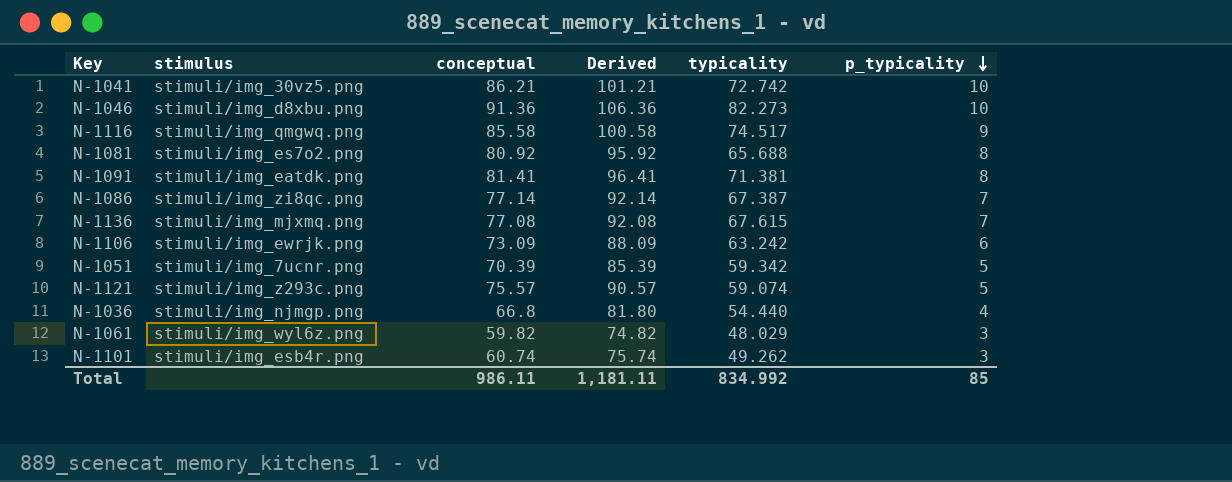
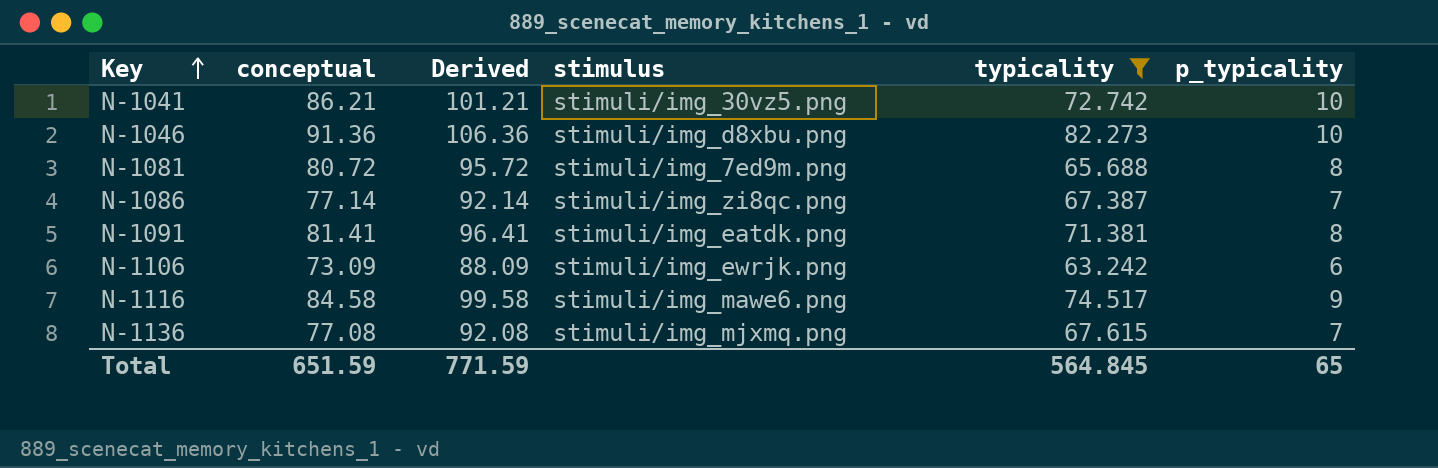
filter: none -> typicality >= 63.242
row order: p_typicality descending -> Key ascending
column stimulus | position: 2 -> 4
N-1081 | conceptual: 80.92 -> 80.72
N-1081 | Derived: 95.92 -> 95.72
N-1081 | stimulus: stimuli/img_es7o2.png -> stimuli/img_7ed9m.png
N-1116 | conceptual: 85.58 -> 84.58
N-1116 | Derived: 100.58 -> 99.58
N-1116 | stimulus: stimuli/img_qmgwq.png -> stimuli/img_mawe6.png
Total | conceptual: 986.11 -> 651.59
Total | Derived: 1,181.11 -> 771.59
Total | typicality: 834.992 -> 564.845
Total | p_typicality: 85 -> 65

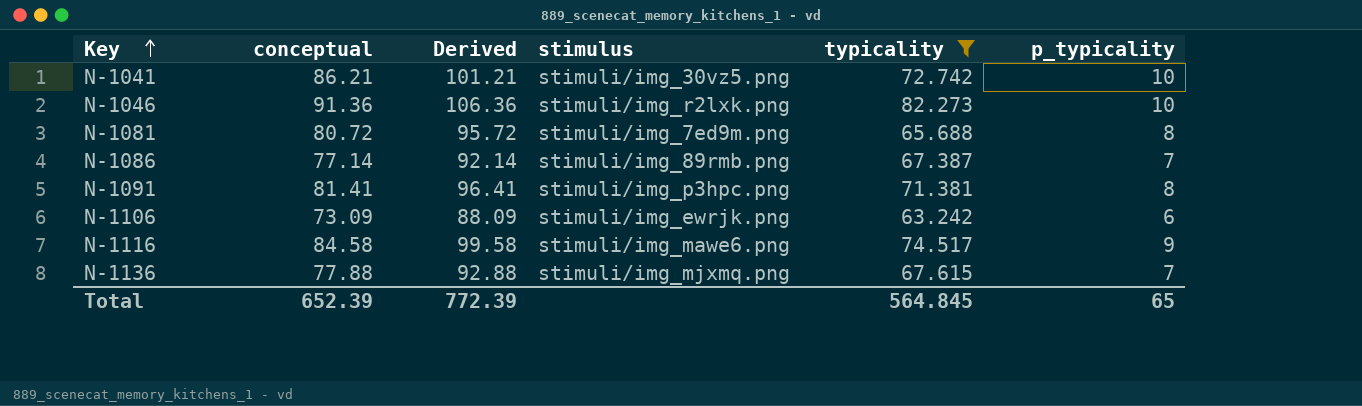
N-1046 | stimulus: stimuli/img_d8xbu.png -> stimuli/img_r2lxk.png
N-1086 | stimulus: stimuli/img_zi8qc.png -> stimuli/img_89rmb.png
N-1091 | stimulus: stimuli/img_eatdk.png -> stimuli/img_p3hpc.png
N-1136 | conceptual: 77.08 -> 77.88
N-1136 | Derived: 92.08 -> 92.88
Total | conceptual: 651.59 -> 652.39
Total | Derived: 771.59 -> 772.39

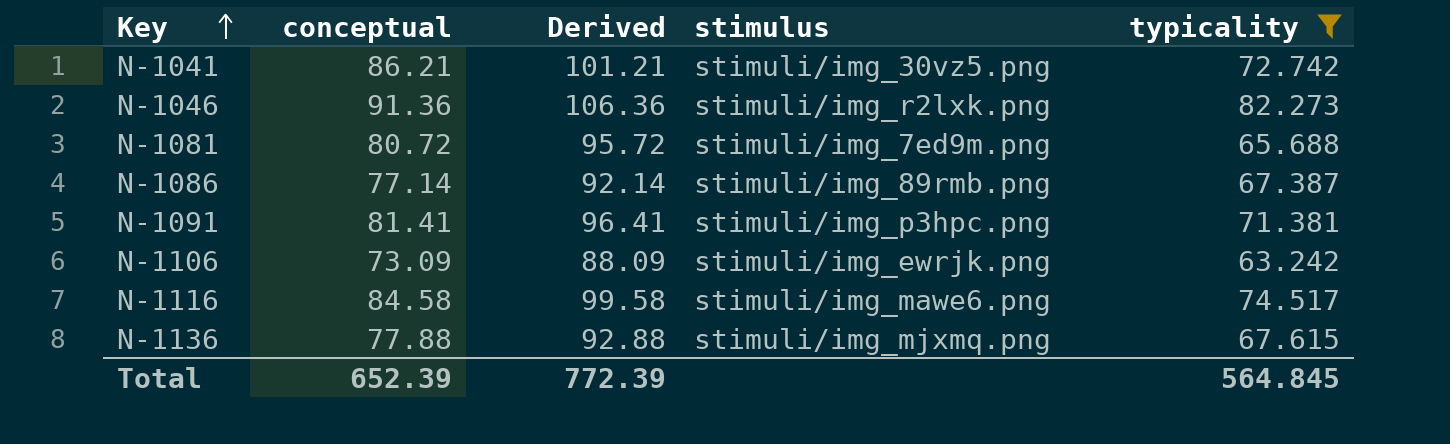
column p_typicality | position: 6 -> none

